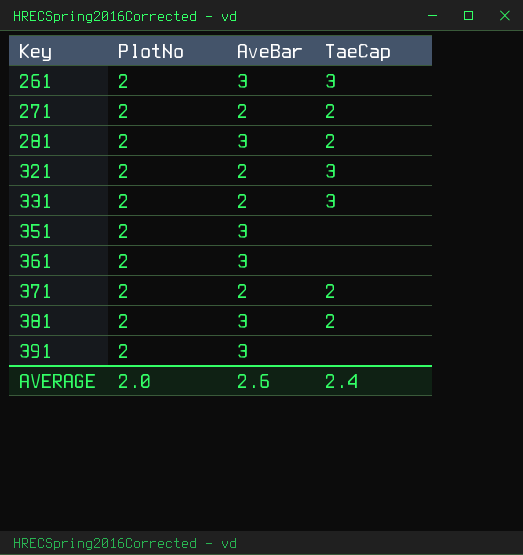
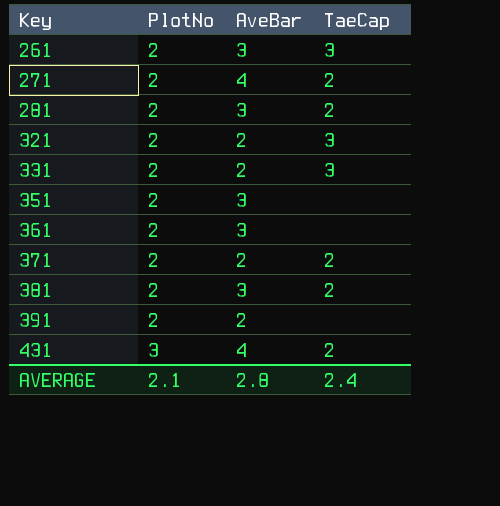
271 | AveBar: 2 -> 4
391 | AveBar: 3 -> 2
row 431: none -> 3 | 4 | 2
AVERAGE | PlotNo: 2.0 -> 2.1
AVERAGE | AveBar: 2.6 -> 2.8

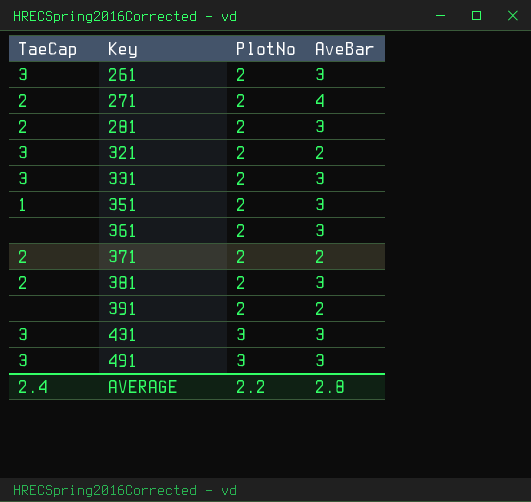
column TaeCap | position: 4 -> 1
331 | AveBar: 2 -> 3
351 | TaeCap: none -> 1
431 | TaeCap: 2 -> 3
431 | AveBar: 4 -> 3
row 491: none -> 3 | 3 | 3
AVERAGE | PlotNo: 2.1 -> 2.2

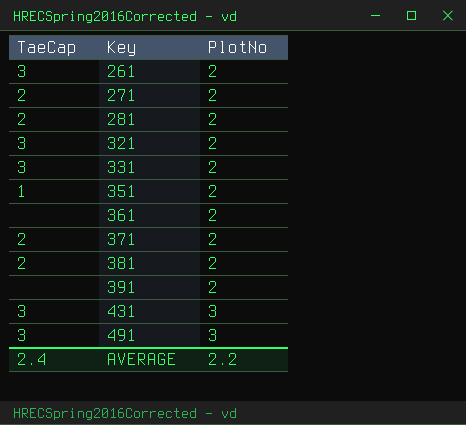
column AveBar | position: 4 -> none

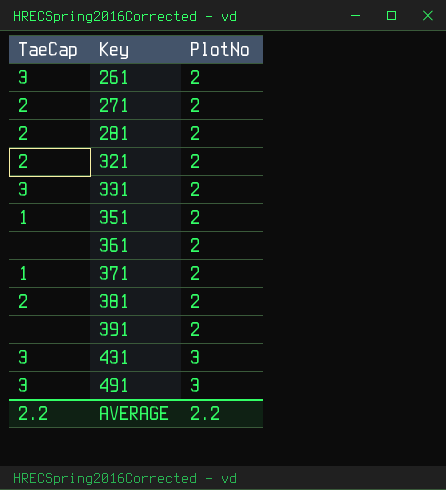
321 | TaeCap: 3 -> 2
371 | TaeCap: 2 -> 1
AVERAGE | TaeCap: 2.4 -> 2.2

